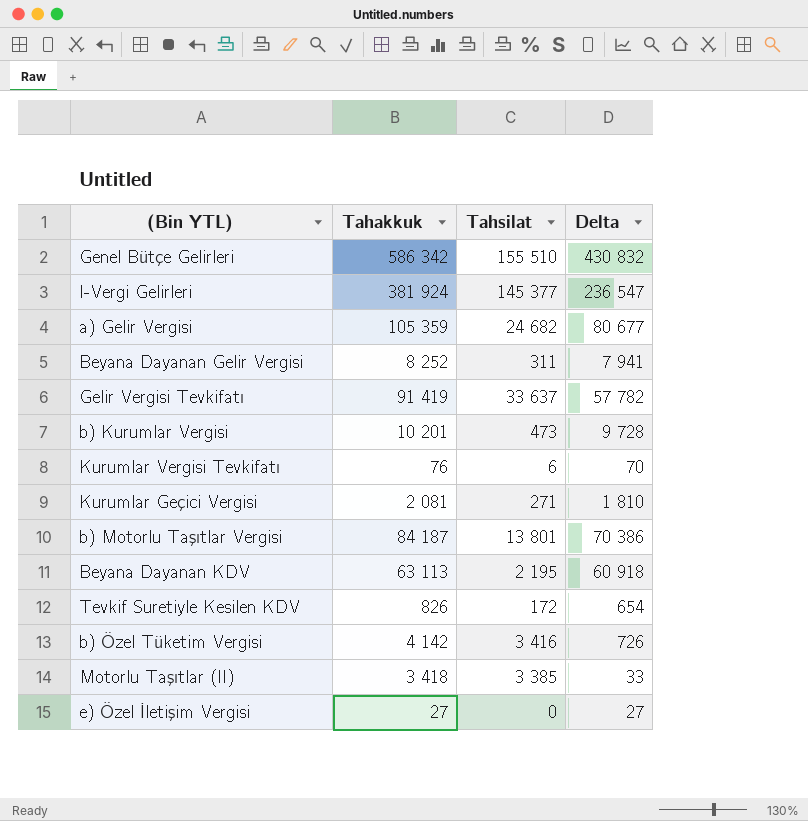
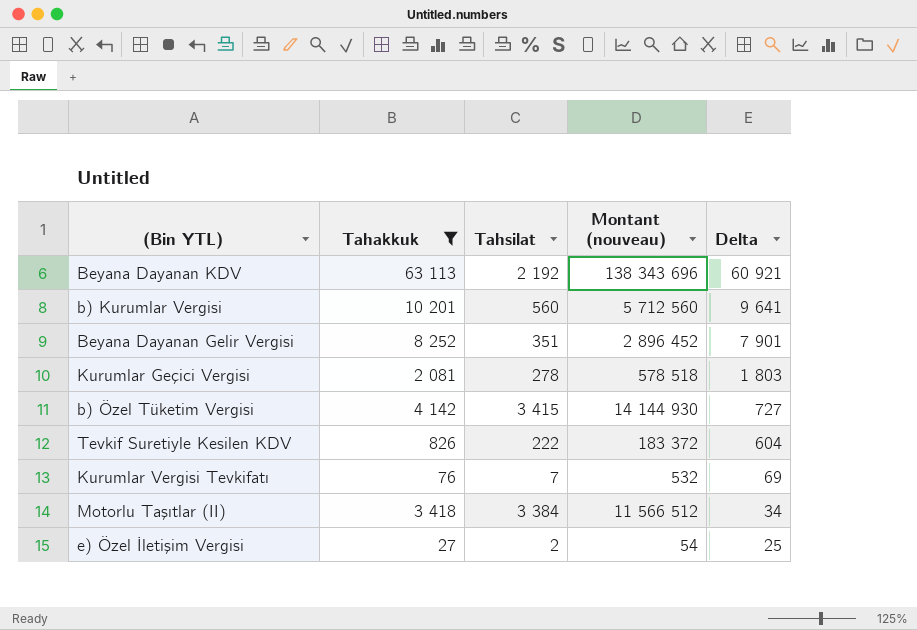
filter: none -> Tahakkuk <= 63 113
row order: none -> Delta descending
column Montant (nouveau) | formula: none -> [Tahakkuk] * [Tahsilat]
Beyana Dayanan KDV | Tahsilat: 2 195 -> 2 192
Beyana Dayanan KDV | Delta: 60 918 -> 60 921
b) Kurumlar Vergisi | Tahsilat: 473 -> 560
b) Kurumlar Vergisi | Delta: 9 728 -> 9 641
Beyana Dayanan Gelir Vergisi | Tahsilat: 311 -> 351
Beyana Dayanan Gelir Vergisi | Delta: 7 941 -> 7 901
Kurumlar Geçici Vergisi | Tahsilat: 271 -> 278
Kurumlar Geçici Vergisi | Delta: 1 810 -> 1 803
b) Özel Tüketim Vergisi | Tahsilat: 3 416 -> 3 415
b) Özel Tüketim Vergisi | Delta: 726 -> 727
Tevkif Suretiyle Kesilen KDV | Tahsilat: 172 -> 222
Tevkif Suretiyle Kesilen KDV | Delta: 654 -> 604
Kurumlar Vergisi Tevkifatı | Tahsilat: 6 -> 7
Kurumlar Vergisi Tevkifatı | Delta: 70 -> 69
Motorlu Taşıtlar (II) | Tahsilat: 3 385 -> 3 384
Motorlu Taşıtlar (II) | Delta: 33 -> 34
e) Özel İletişim Vergisi | Tahsilat: 0 -> 2
e) Özel İletişim Vergisi | Delta: 27 -> 25

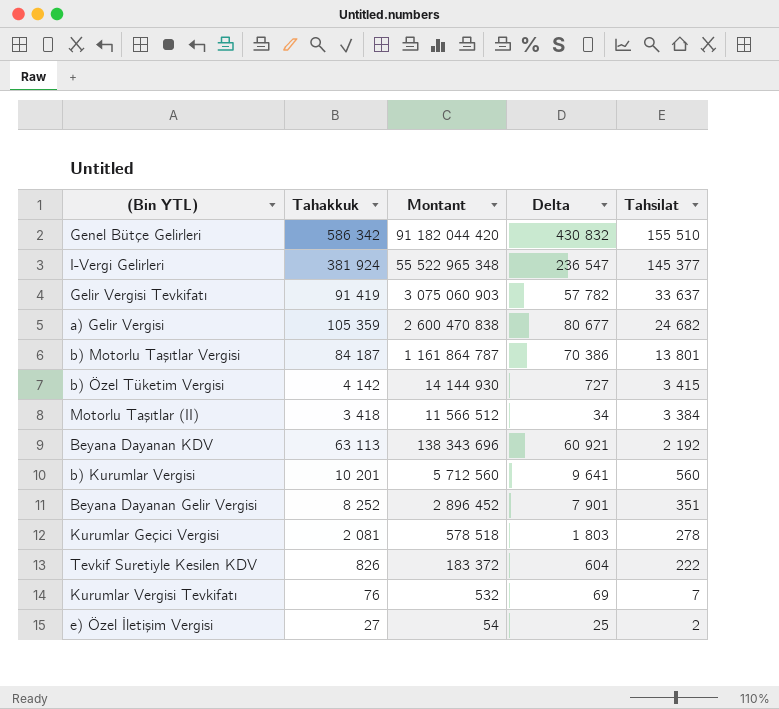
filter: Tahakkuk <= 63 113 -> none
row order: Delta descending -> Tahsilat descending
column name: Montant (nouveau) -> Montant
column Tahsilat | position: 3 -> 5

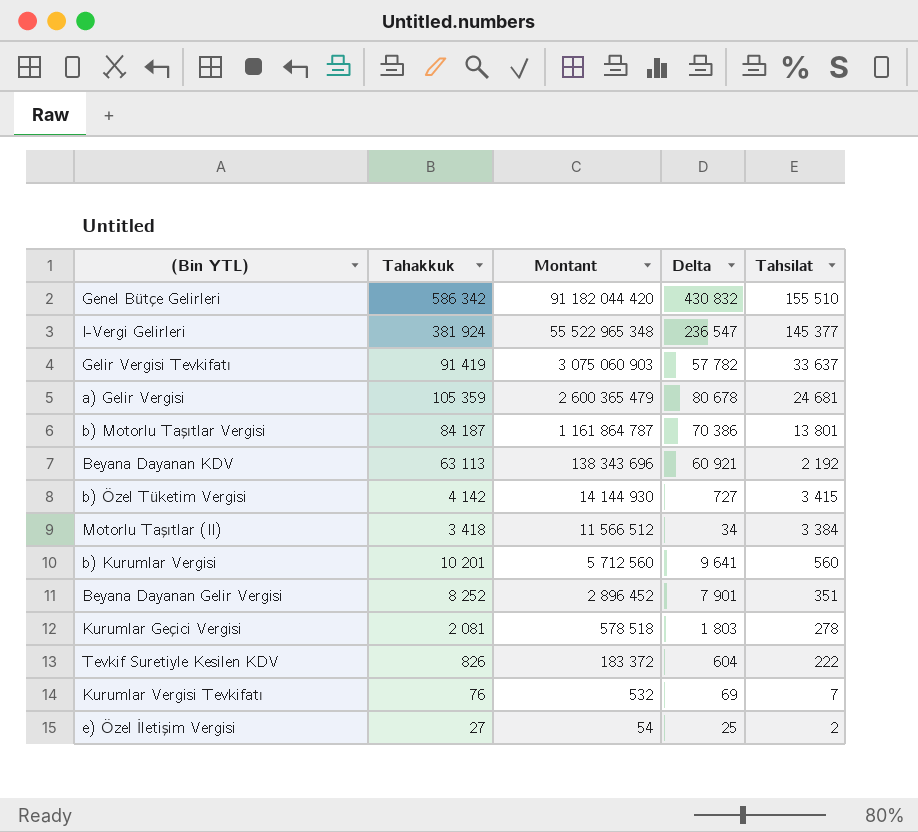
row order: Tahsilat descending -> Montant descending
a) Gelir Vergisi | Montant: 2 600 470 838 -> 2 600 365 479
a) Gelir Vergisi | Delta: 80 677 -> 80 678
a) Gelir Vergisi | Tahsilat: 24 682 -> 24 681

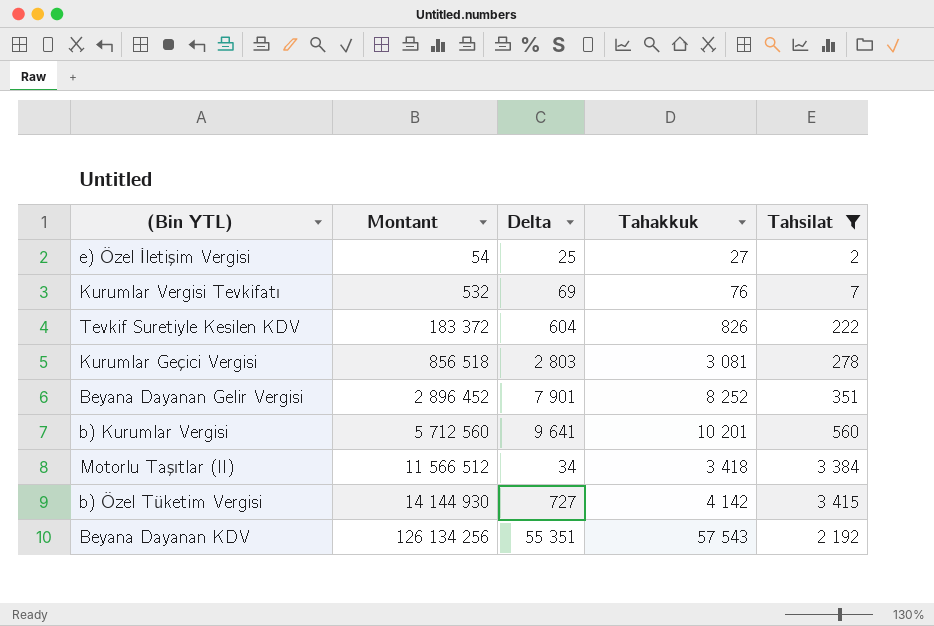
filter: none -> Tahsilat <= 3 415
row order: Montant descending -> Montant ascending
column Tahakkuk | position: 2 -> 4
Kurumlar Geçici Vergisi | Montant: 578 518 -> 856 518
Kurumlar Geçici Vergisi | Delta: 1 803 -> 2 803
Kurumlar Geçici Vergisi | Tahakkuk: 2 081 -> 3 081
Beyana Dayanan KDV | Montant: 138 343 696 -> 126 134 256
Beyana Dayanan KDV | Delta: 60 921 -> 55 351
Beyana Dayanan KDV | Tahakkuk: 63 113 -> 57 543

